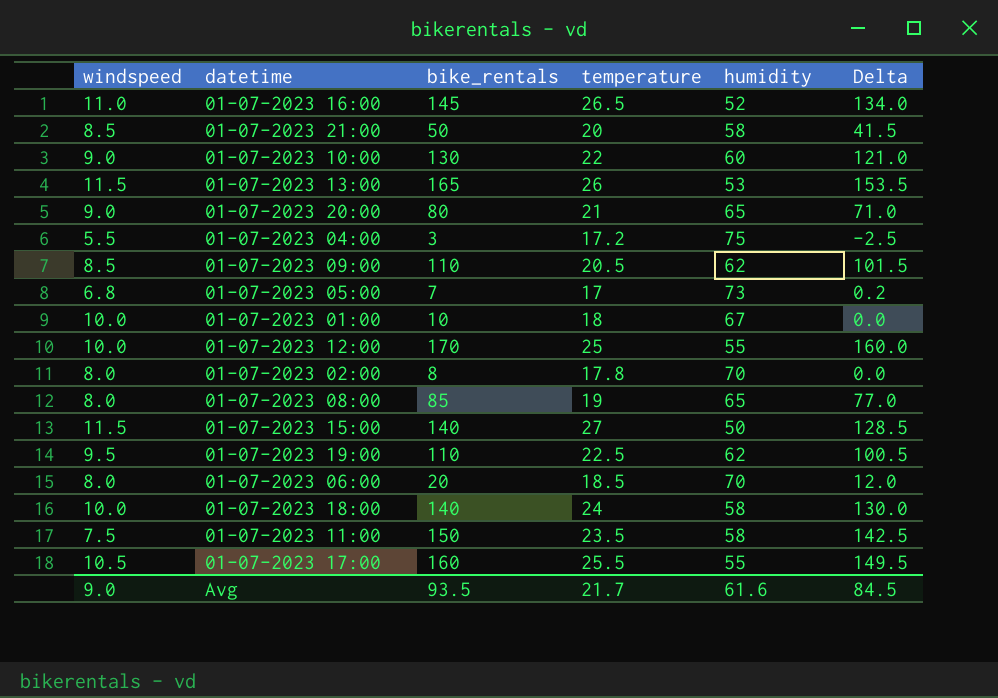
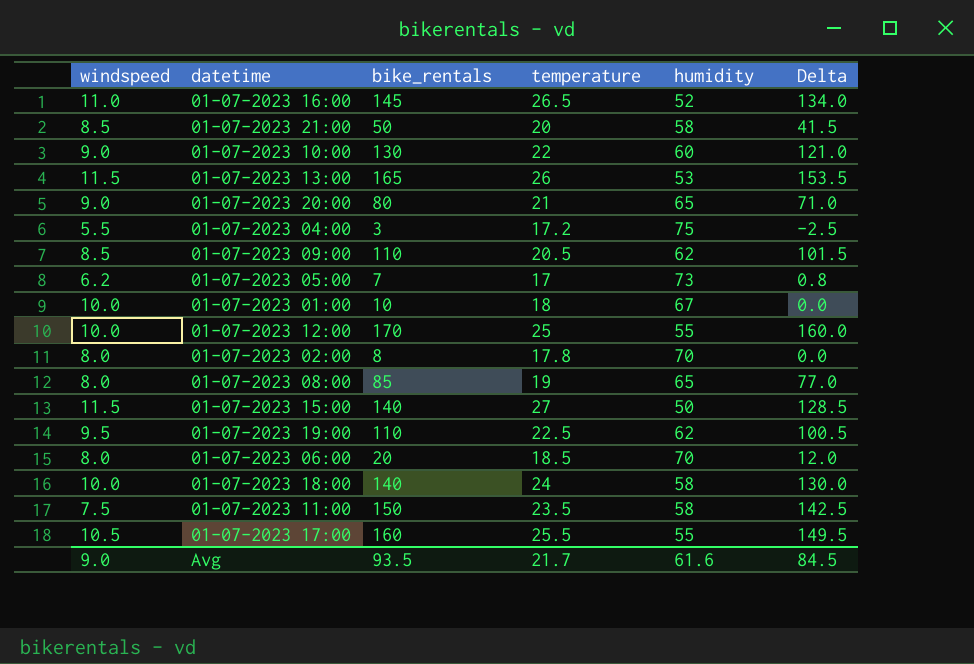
01-07-2023 05:00 | windspeed: 6.8 -> 6.2
01-07-2023 05:00 | Delta: 0.2 -> 0.8

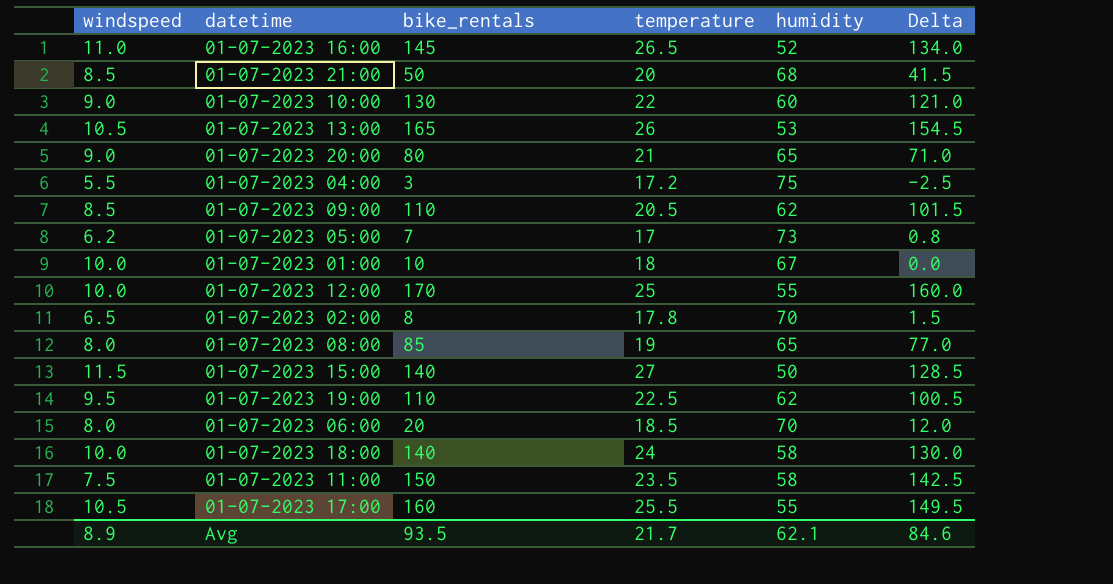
01-07-2023 21:00 | humidity: 58 -> 68
01-07-2023 13:00 | windspeed: 11.5 -> 10.5
01-07-2023 13:00 | Delta: 153.5 -> 154.5
01-07-2023 02:00 | windspeed: 8.0 -> 6.5
01-07-2023 02:00 | Delta: 0.0 -> 1.5
Avg | windspeed: 9.0 -> 8.9
Avg | humidity: 61.6 -> 62.1
Avg | Delta: 84.5 -> 84.6

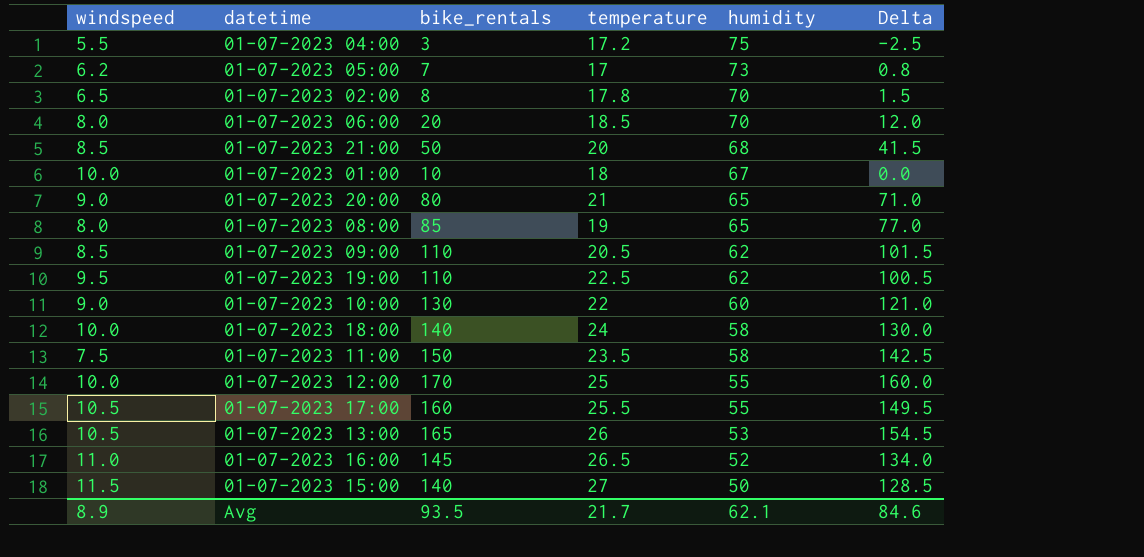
row order: none -> humidity descending

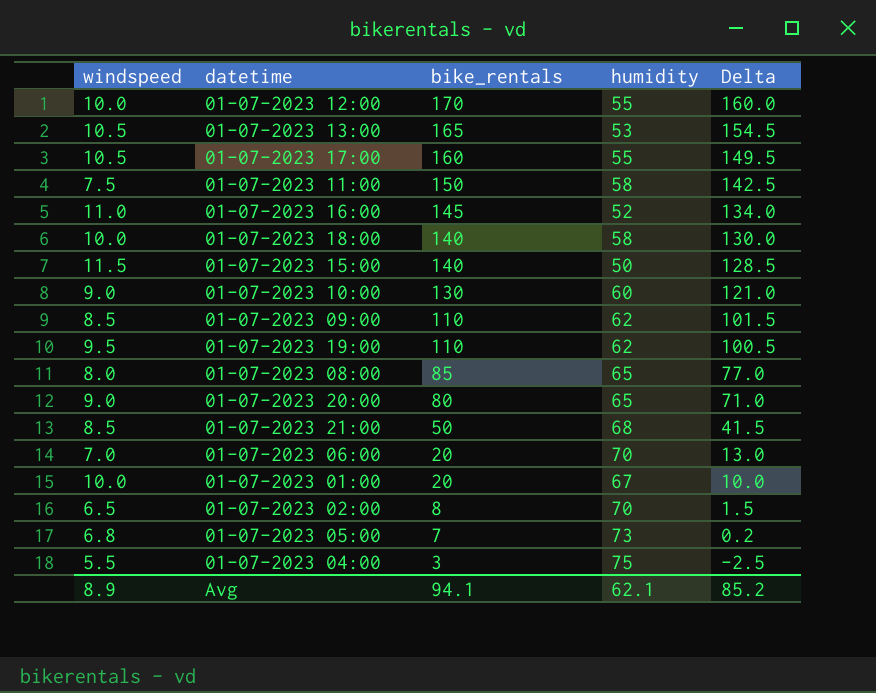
row order: humidity descending -> bike_rentals descending
column temperature | position: 4 -> none
01-07-2023 06:00 | windspeed: 8.0 -> 7.0
01-07-2023 06:00 | Delta: 12.0 -> 13.0
01-07-2023 01:00 | bike_rentals: 10 -> 20
01-07-2023 01:00 | Delta: 0.0 -> 10.0
01-07-2023 05:00 | windspeed: 6.2 -> 6.8
01-07-2023 05:00 | Delta: 0.8 -> 0.2
Avg | bike_rentals: 93.5 -> 94.1
Avg | Delta: 84.6 -> 85.2

